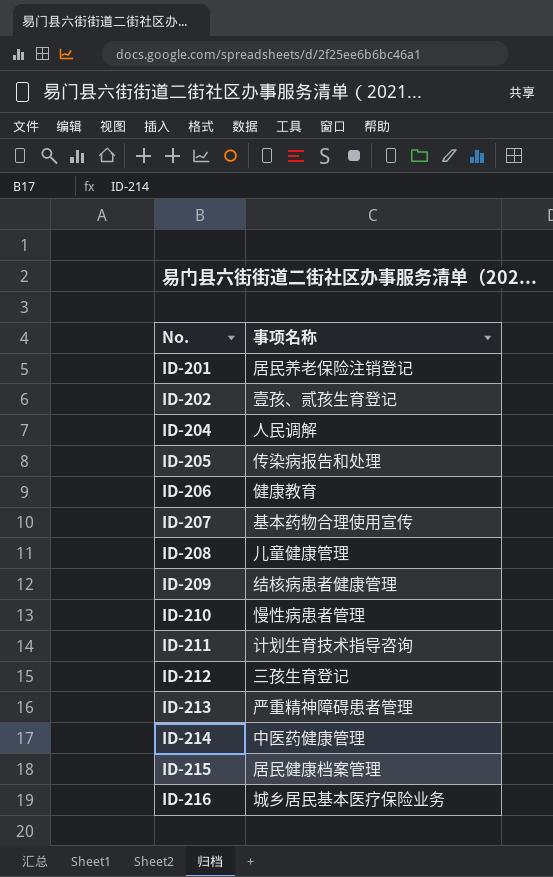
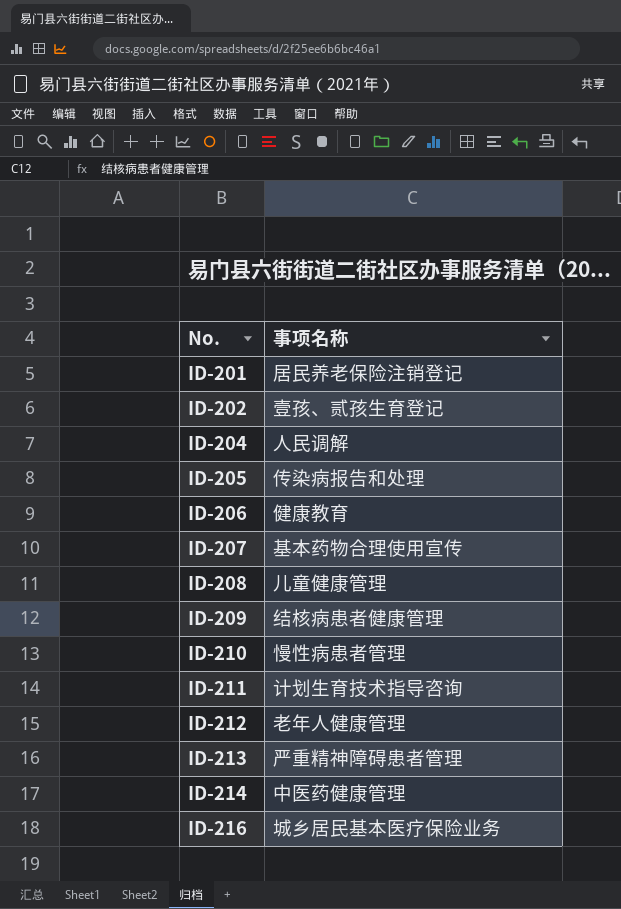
row ID-215: 居民健康档案管理 -> none
ID-212 | 事项名称: 三孩生育登记 -> 老年人健康管理

